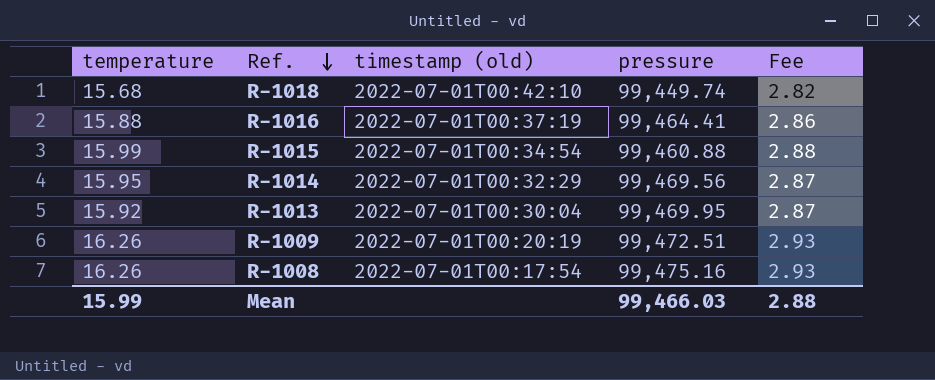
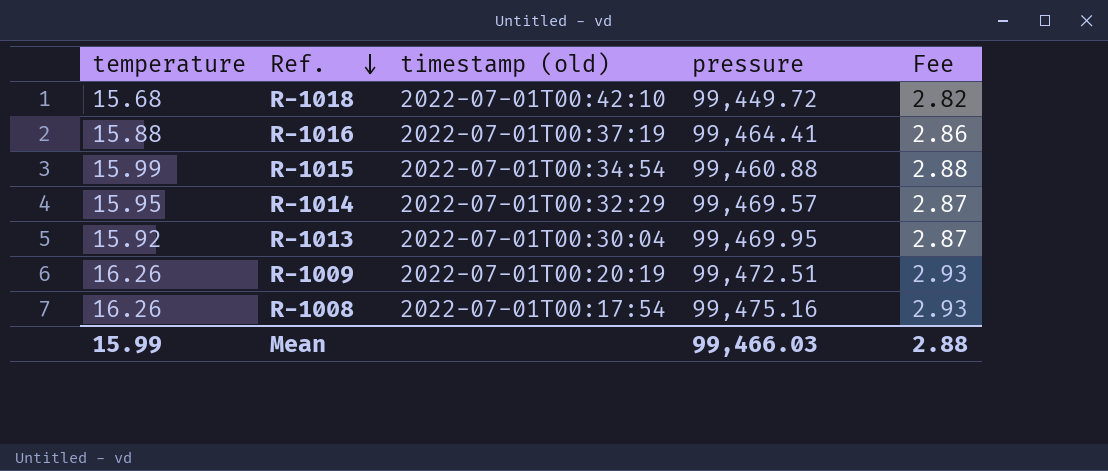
R-1018 | pressure: 99,449.74 -> 99,449.72
R-1014 | pressure: 99,469.56 -> 99,469.57

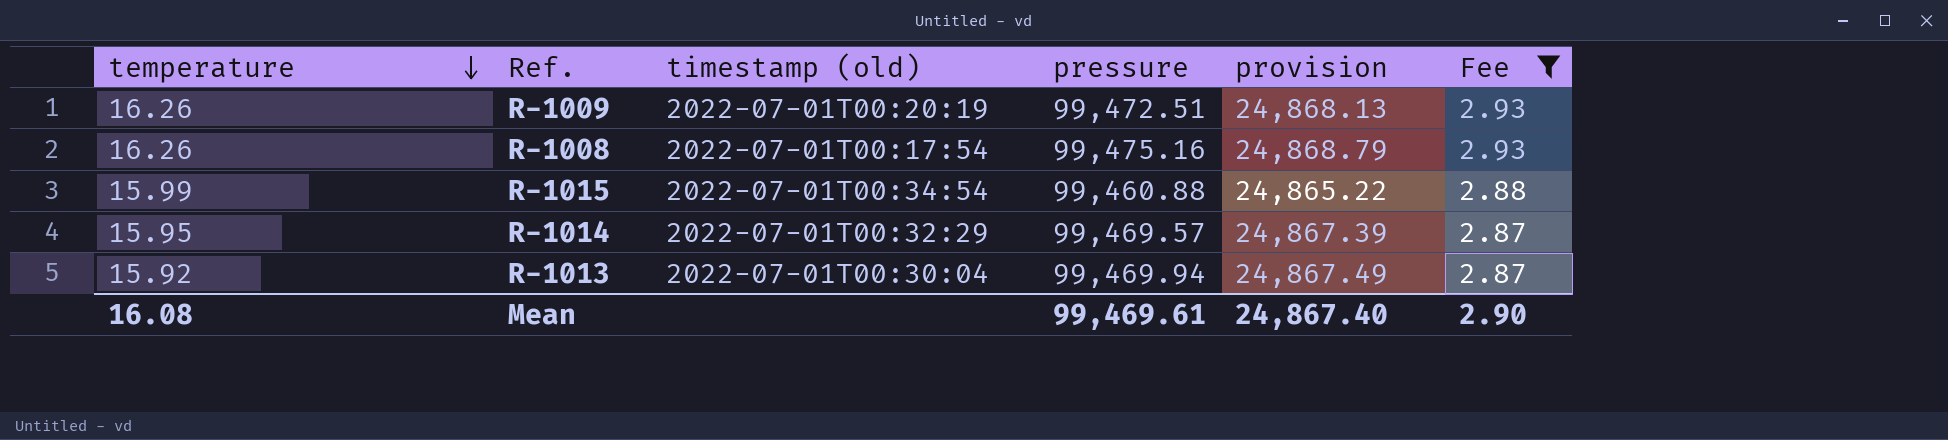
filter: none -> Fee >= 2.87
row order: Ref. descending -> temperature descending
column provision | formula: none -> [pressure] * 0.25
R-1013 | pressure: 99,469.95 -> 99,469.94
Mean | temperature: 15.99 -> 16.08
Mean | pressure: 99,466.03 -> 99,469.61
Mean | Fee: 2.88 -> 2.90

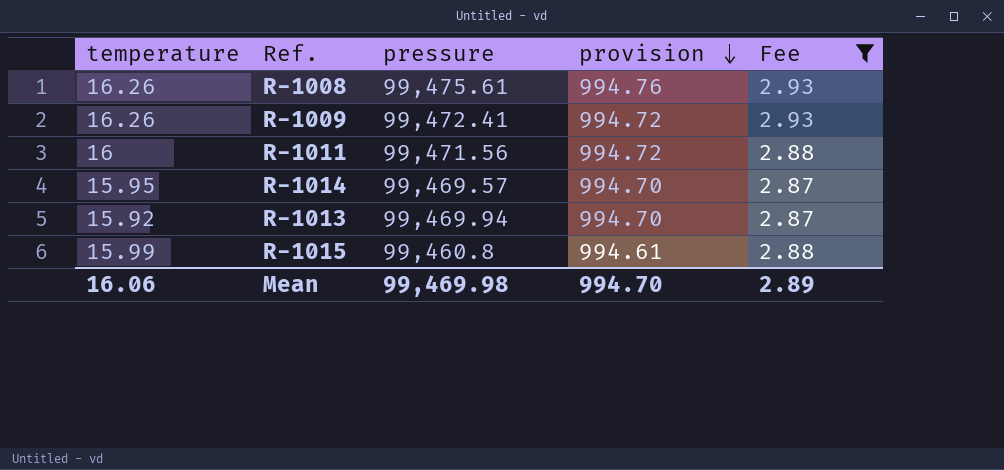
row order: temperature descending -> provision descending
column timestamp (old) | position: 3 -> none
column provision | formula: [pressure] * 0.25 -> [pressure] * 0.01
R-1008 | pressure: 99,475.16 -> 99,475.61
R-1009 | pressure: 99,472.51 -> 99,472.41
row R-1011: none -> 16 | 99,471.56 | 994.72 | 2.88
R-1015 | pressure: 99,460.88 -> 99,460.8
Mean | temperature: 16.08 -> 16.06
Mean | pressure: 99,469.61 -> 99,469.98
Mean | provision: 24,867.40 -> 994.70
Mean | Fee: 2.90 -> 2.89

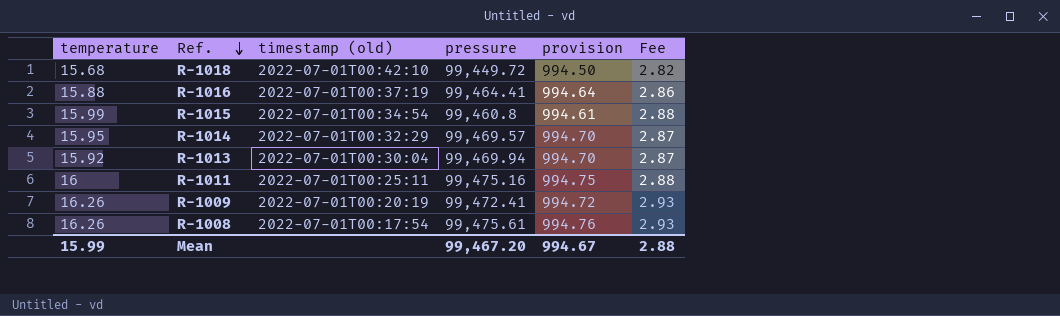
filter: Fee >= 2.87 -> none
row order: provision descending -> Ref. descending
column timestamp (old) | position: none -> 3
R-1011 | pressure: 99,471.56 -> 99,475.16
R-1011 | provision: 994.72 -> 994.75
Mean | temperature: 16.06 -> 15.99
Mean | pressure: 99,469.98 -> 99,467.20
Mean | provision: 994.70 -> 994.67
Mean | Fee: 2.89 -> 2.88

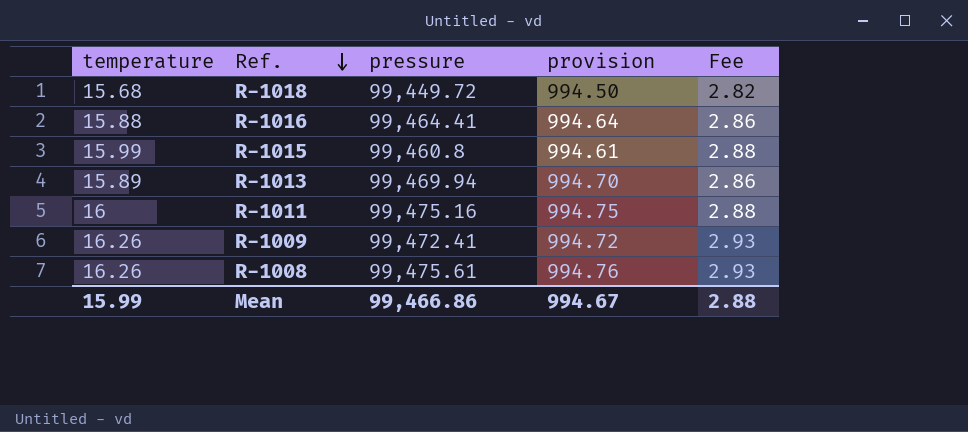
column timestamp (old) | position: 3 -> none
row R-1014: 15.95 | 2022-07-01T00:32:29 | 99,469.57 | 994.70 | 2.87 -> none
R-1013 | temperature: 15.92 -> 15.89
R-1013 | Fee: 2.87 -> 2.86
Mean | pressure: 99,467.20 -> 99,466.86

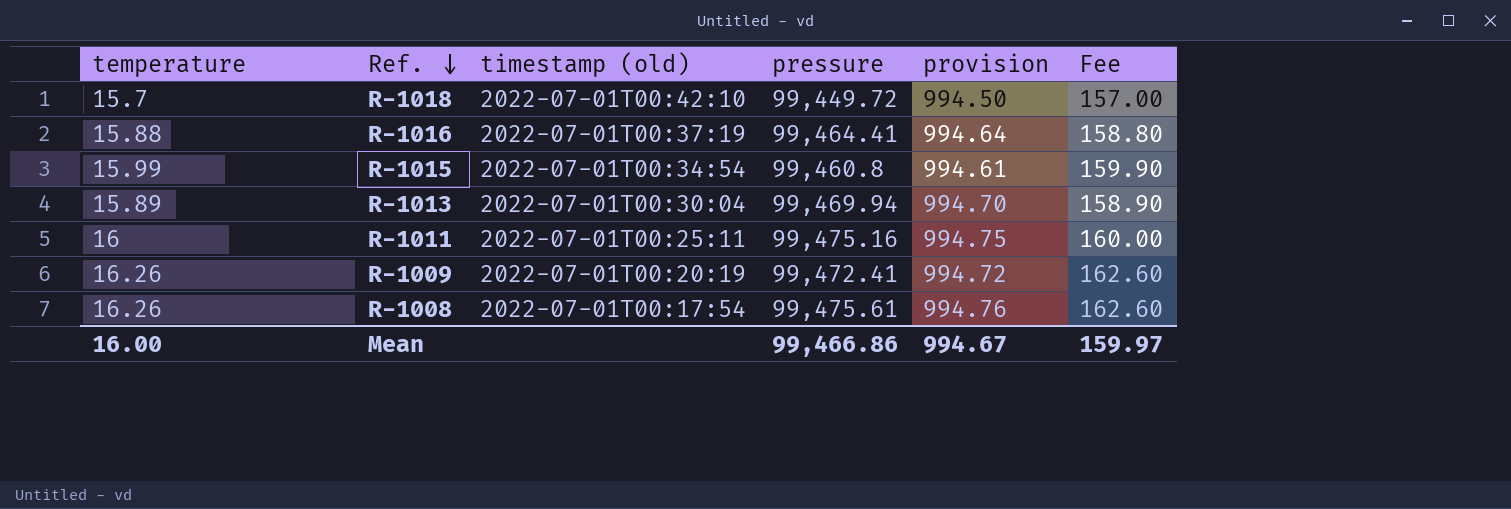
column timestamp (old) | position: none -> 3
column Fee | formula: [temperature] * 0.18 -> [temperature] * 10
R-1018 | temperature: 15.68 -> 15.7
Mean | temperature: 15.99 -> 16.00
Mean | Fee: 2.88 -> 159.97

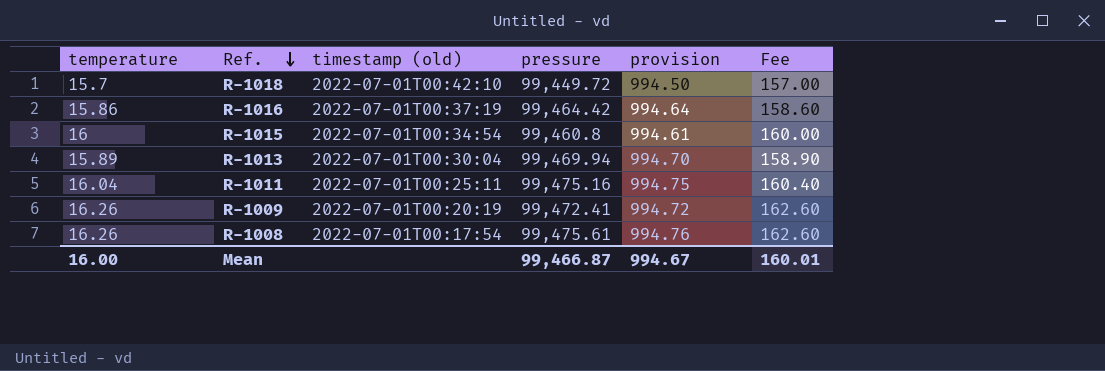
R-1016 | temperature: 15.88 -> 15.86
R-1016 | pressure: 99,464.41 -> 99,464.42
R-1016 | Fee: 158.80 -> 158.60
R-1015 | temperature: 15.99 -> 16
R-1015 | Fee: 159.90 -> 160.00
R-1011 | temperature: 16 -> 16.04
R-1011 | Fee: 160.00 -> 160.40
Mean | pressure: 99,466.86 -> 99,466.87
Mean | Fee: 159.97 -> 160.01

